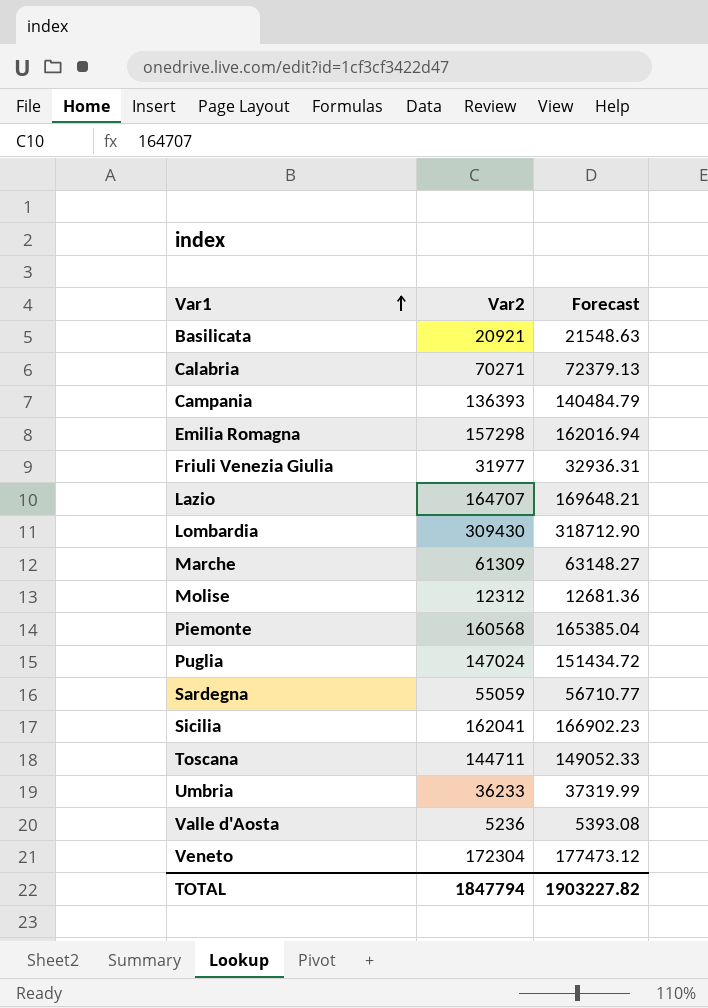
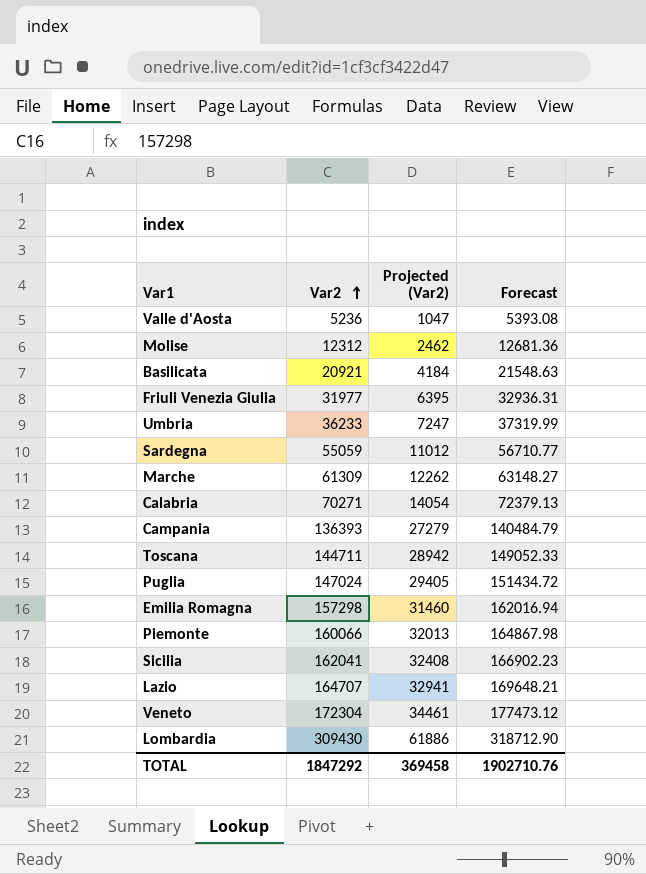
row order: Var1 ascending -> Var2 ascending
column Projected (Var2) | formula: none -> [Var2] * 0.2
Piemonte | Var2: 160568 -> 160066
Piemonte | Forecast: 165385.04 -> 164867.98
TOTAL | Var2: 1847794 -> 1847292
TOTAL | Forecast: 1903227.82 -> 1902710.76

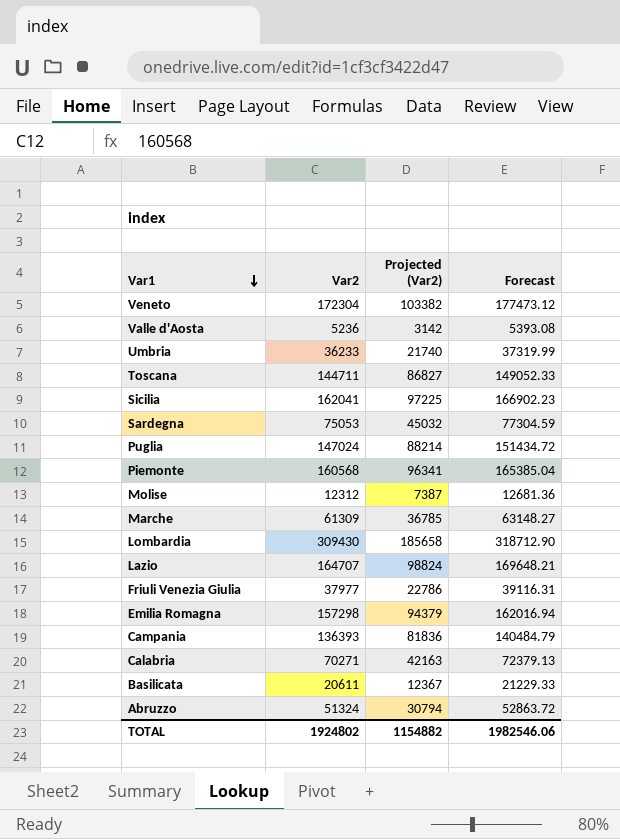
row order: Var2 ascending -> Var1 descending
column Projected (Var2) | formula: [Var2] * 0.2 -> [Var2] * 0.6
Sardegna | Var2: 55059 -> 75053
Sardegna | Forecast: 56710.77 -> 77304.59
Piemonte | Var2: 160066 -> 160568
Piemonte | Forecast: 164867.98 -> 165385.04
Friuli Venezia Giulia | Var2: 31977 -> 37977
Friuli Venezia Giulia | Forecast: 32936.31 -> 39116.31
Basilicata | Var2: 20921 -> 20611
Basilicata | Forecast: 21548.63 -> 21229.33
row Abruzzo: none -> 51324 | 30794 | 52863.72
TOTAL | Var2: 1847292 -> 1924802
TOTAL | Projected (Var2): 369458 -> 1154882
TOTAL | Forecast: 1902710.76 -> 1982546.06

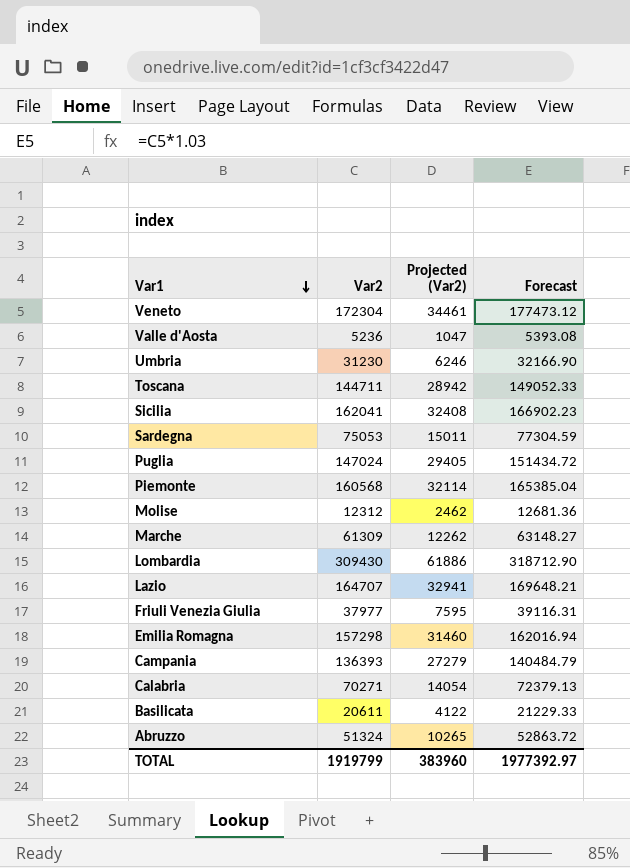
column Projected (Var2) | formula: [Var2] * 0.6 -> [Var2] * 0.2
Umbria | Var2: 36233 -> 31230
Umbria | Forecast: 37319.99 -> 32166.90
TOTAL | Var2: 1924802 -> 1919799
TOTAL | Projected (Var2): 1154882 -> 383960
TOTAL | Forecast: 1982546.06 -> 1977392.97

